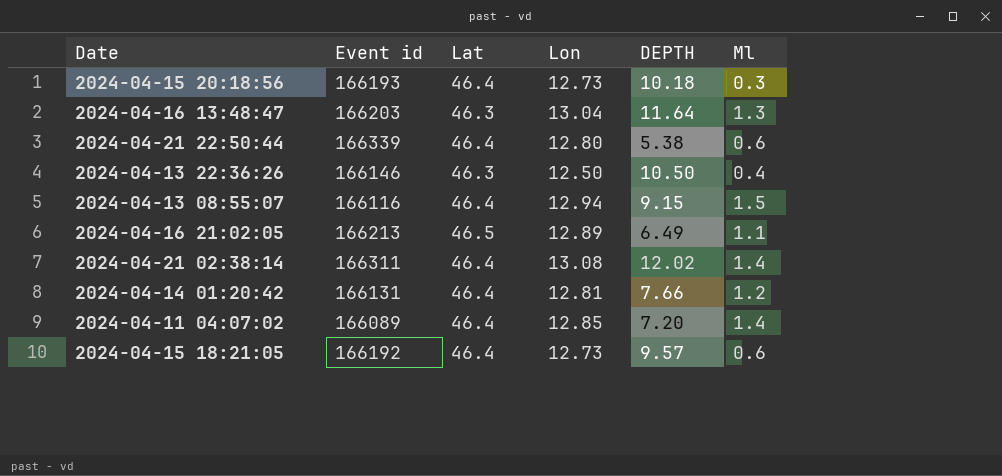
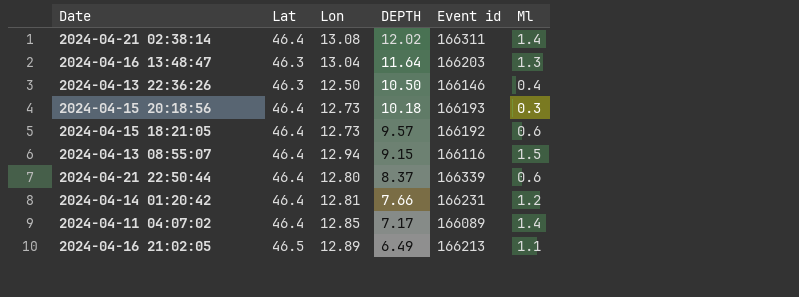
row order: none -> DEPTH descending
column Event id | position: 2 -> 5
2024-04-21 22:50:44 | DEPTH: 5.38 -> 8.37
2024-04-14 01:20:42 | Event id: 166131 -> 166231
2024-04-11 04:07:02 | DEPTH: 7.20 -> 7.17

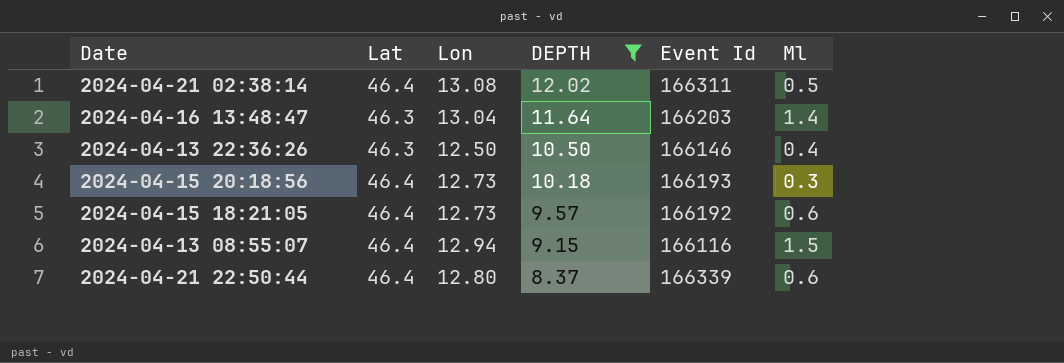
filter: none -> DEPTH >= 8.37
column name: Event id -> Event Id
2024-04-21 02:38:14 | Ml: 1.4 -> 0.5
2024-04-16 13:48:47 | Ml: 1.3 -> 1.4

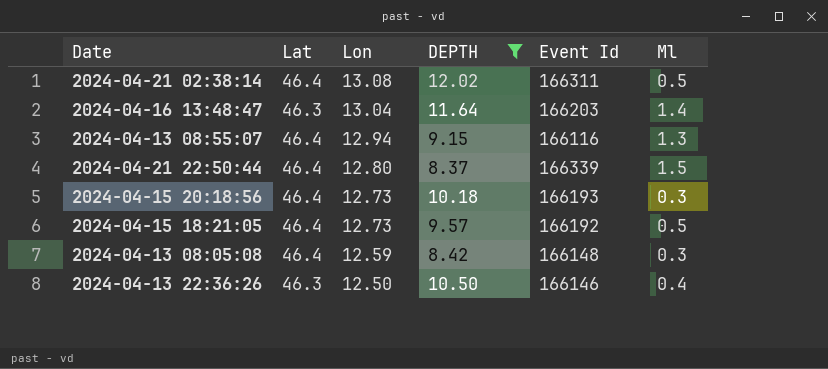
row order: DEPTH descending -> Lon descending
2024-04-13 08:55:07 | Ml: 1.5 -> 1.3
2024-04-21 22:50:44 | Ml: 0.6 -> 1.5
2024-04-15 18:21:05 | Ml: 0.6 -> 0.5
row 2024-04-13 08:05:08: none -> 46.4 | 12.59 | 8.42 | 166148 | 0.3

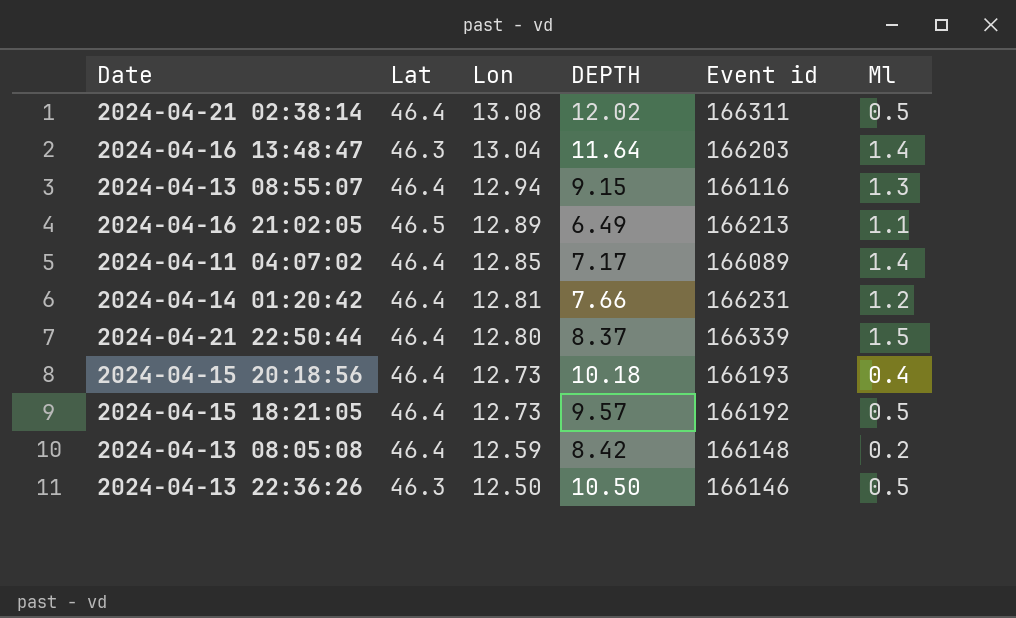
filter: DEPTH >= 8.37 -> none
column name: Event Id -> Event id
2024-04-15 20:18:56 | Ml: 0.3 -> 0.4
2024-04-13 08:05:08 | Ml: 0.3 -> 0.2
2024-04-13 22:36:26 | Ml: 0.4 -> 0.5

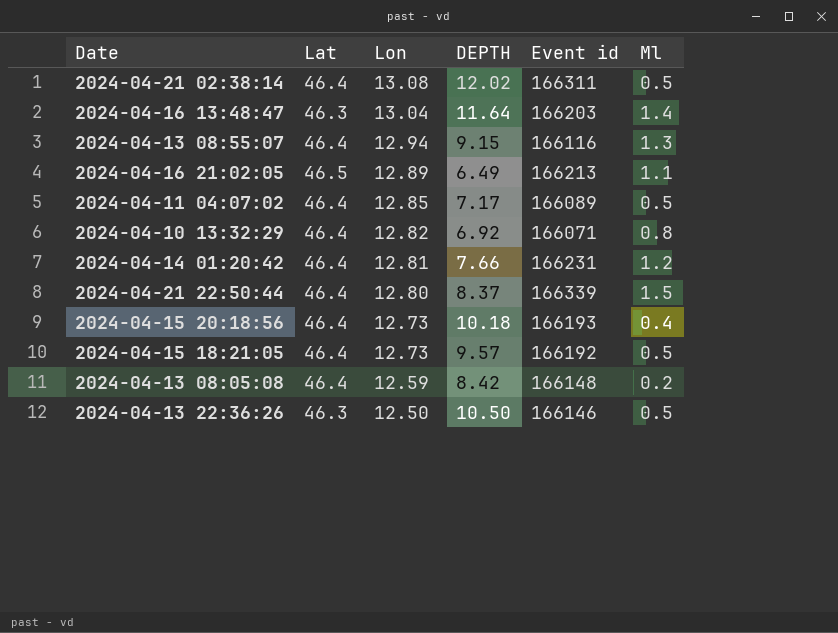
2024-04-11 04:07:02 | Ml: 1.4 -> 0.5
row 2024-04-10 13:32:29: none -> 46.4 | 12.82 | 6.92 | 166071 | 0.8

